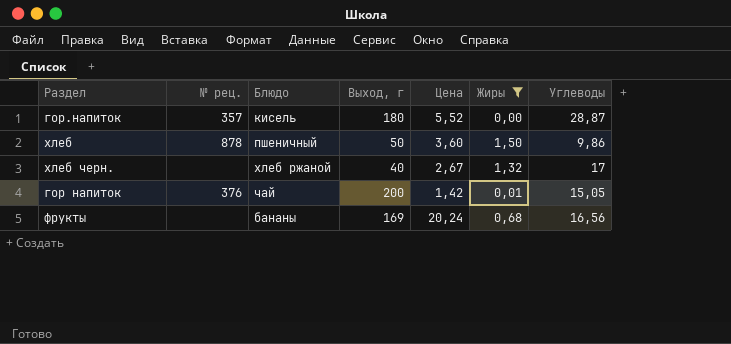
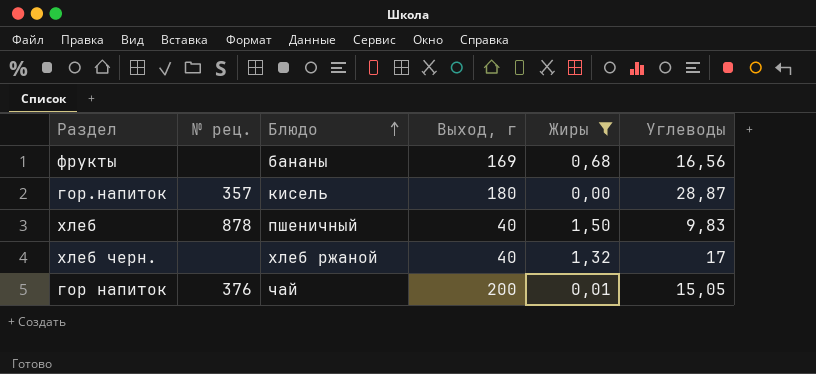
row order: none -> Блюдо ascending
column Цена | position: 5 -> none
хлеб | Выход, г: 50 -> 40
хлеб | Углеводы: 9,86 -> 9,83

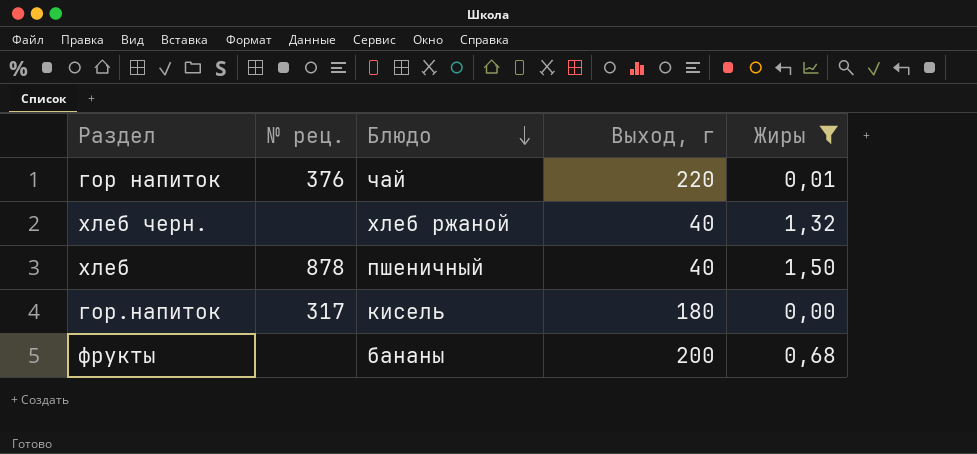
row order: Блюдо ascending -> Блюдо descending
column Углеводы | position: 6 -> none
гор напиток | Выход, г: 200 -> 220
гор.напиток | № рец.: 357 -> 317
фрукты | Выход, г: 169 -> 200

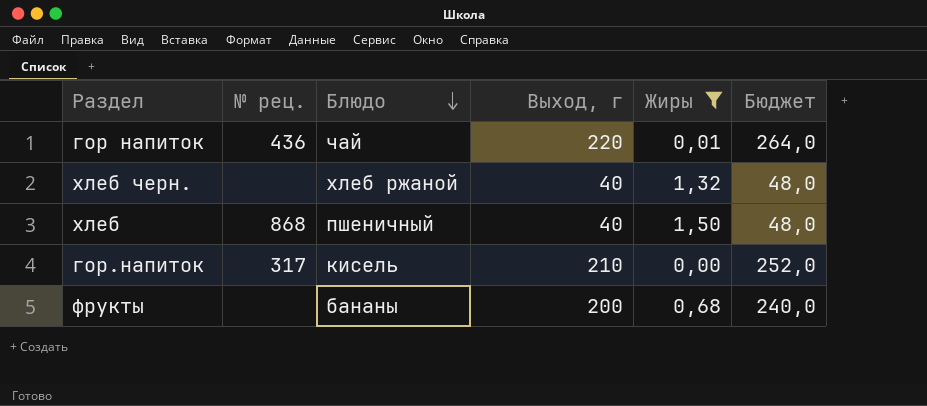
column Бюджет | formula: none -> [Выход, г] * 1,2
гор напиток | № рец.: 376 -> 436
хлеб | № рец.: 878 -> 868
гор.напиток | Выход, г: 180 -> 210

